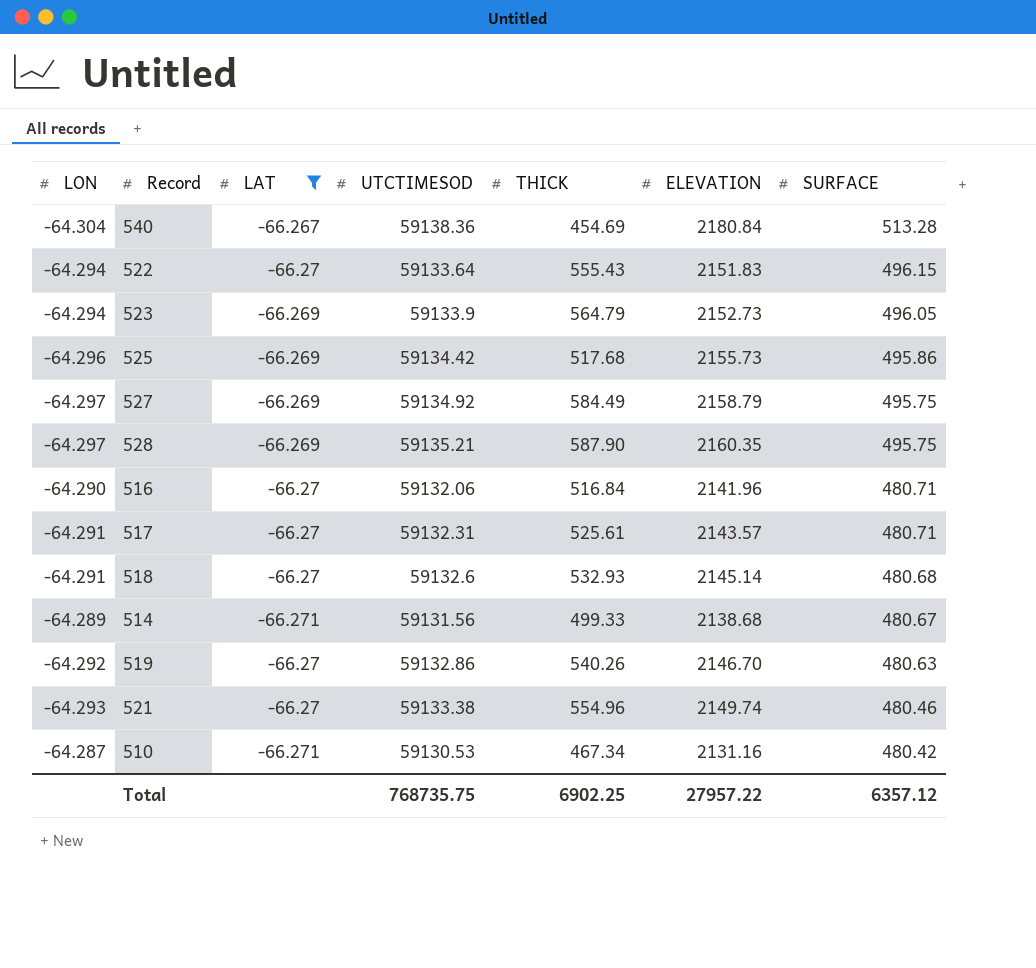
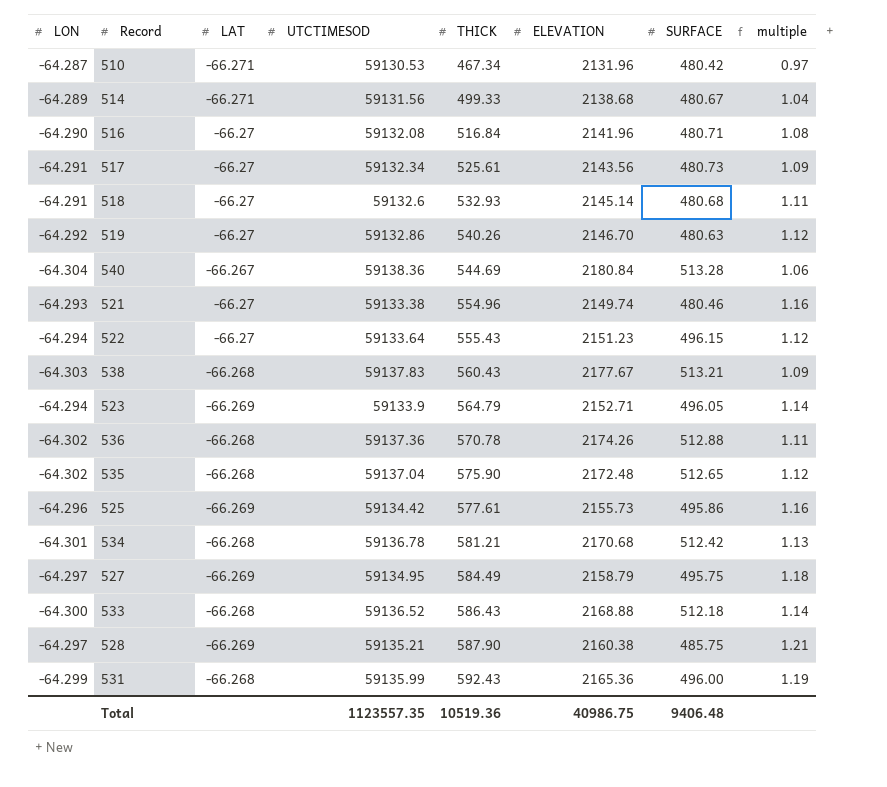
filter: LAT != -66.268 -> none
row order: SURFACE descending -> THICK ascending
column multiple | formula: none -> [THICK] / [SURFACE]
510 | ELEVATION: 2131.16 -> 2131.96
516 | UTCTIMESOD: 59132.06 -> 59132.08
517 | UTCTIMESOD: 59132.31 -> 59132.34
517 | ELEVATION: 2143.57 -> 2143.56
517 | SURFACE: 480.71 -> 480.73
540 | THICK: 454.69 -> 544.69
522 | ELEVATION: 2151.83 -> 2151.23
523 | ELEVATION: 2152.73 -> 2152.71
525 | THICK: 517.68 -> 577.61
527 | UTCTIMESOD: 59134.92 -> 59134.95
528 | ELEVATION: 2160.35 -> 2160.38
528 | SURFACE: 495.75 -> 485.75
Total | UTCTIMESOD: 768735.75 -> 1123557.35
Total | THICK: 6902.25 -> 10519.36
Total | ELEVATION: 27957.22 -> 40986.75
Total | SURFACE: 6357.12 -> 9406.48

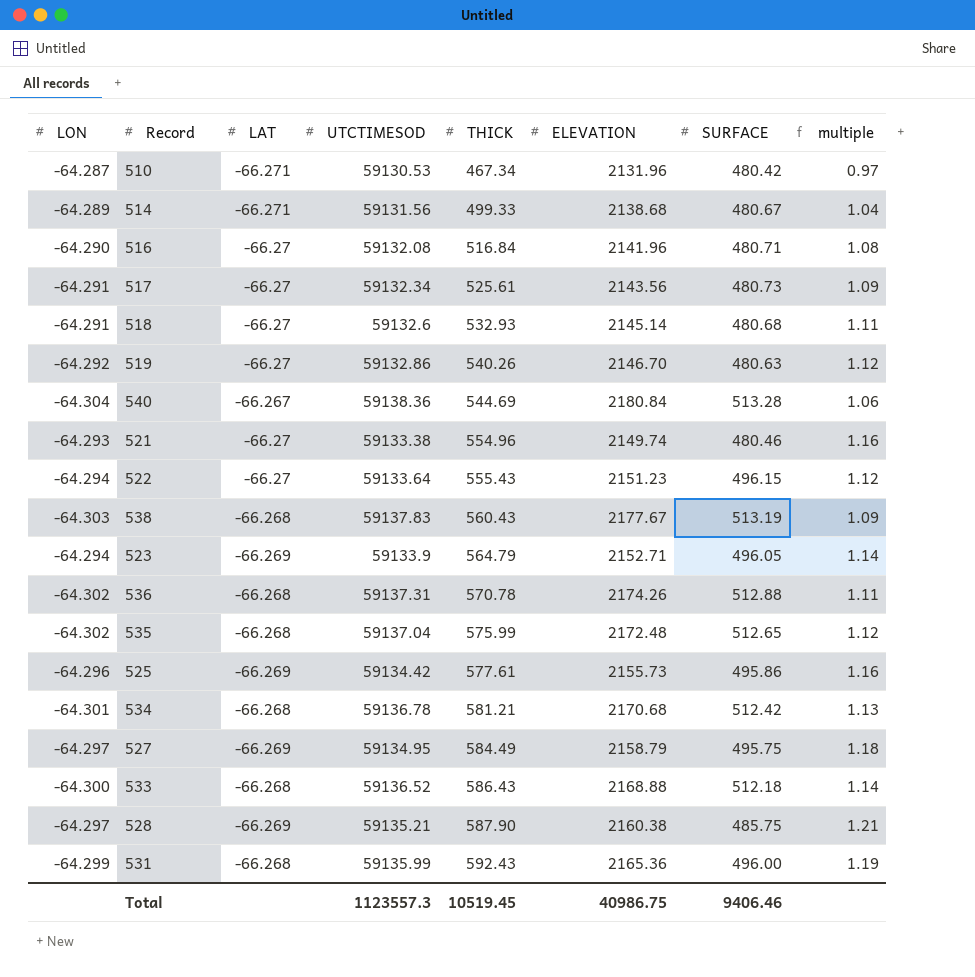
538 | SURFACE: 513.21 -> 513.19
536 | UTCTIMESOD: 59137.36 -> 59137.31
535 | THICK: 575.90 -> 575.99
Total | UTCTIMESOD: 1123557.35 -> 1123557.3
Total | THICK: 10519.36 -> 10519.45
Total | SURFACE: 9406.48 -> 9406.46

